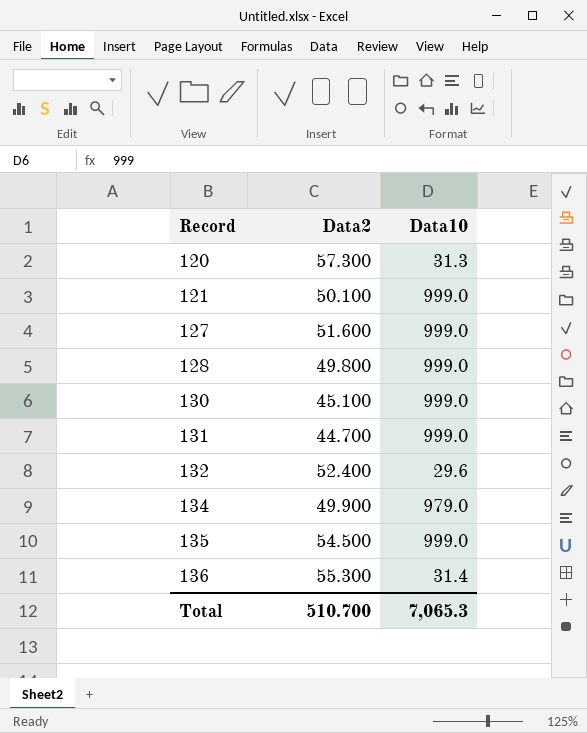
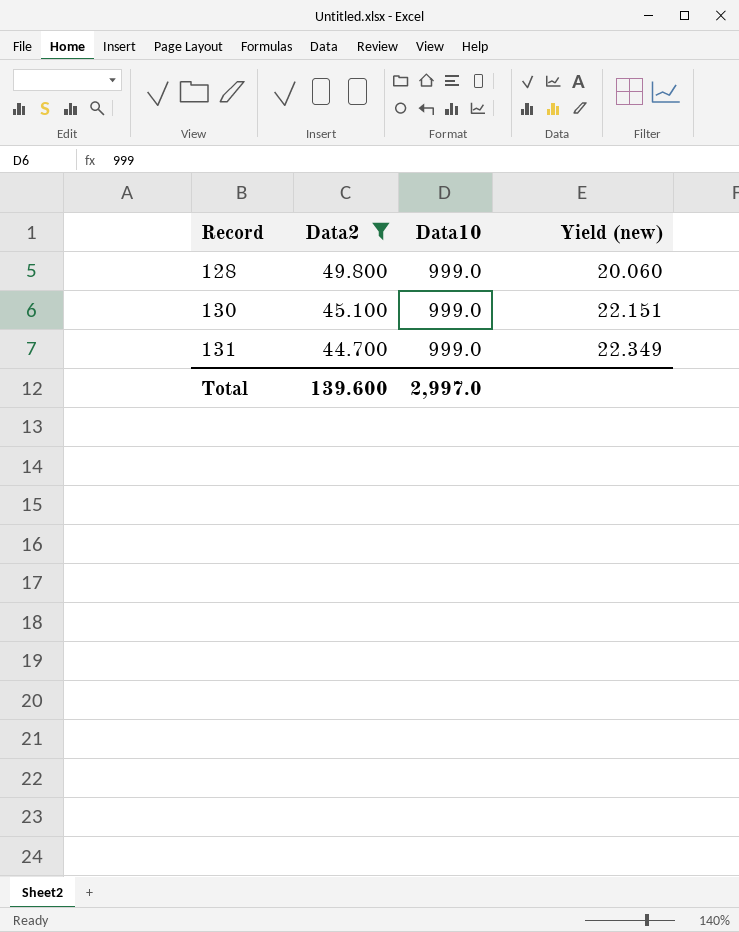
filter: none -> Data2 <= 49.800
column Yield (new) | formula: none -> [Data10] / [Data2]
Total | Data2: 510.700 -> 139.600
Total | Data10: 7,065.3 -> 2,997.0

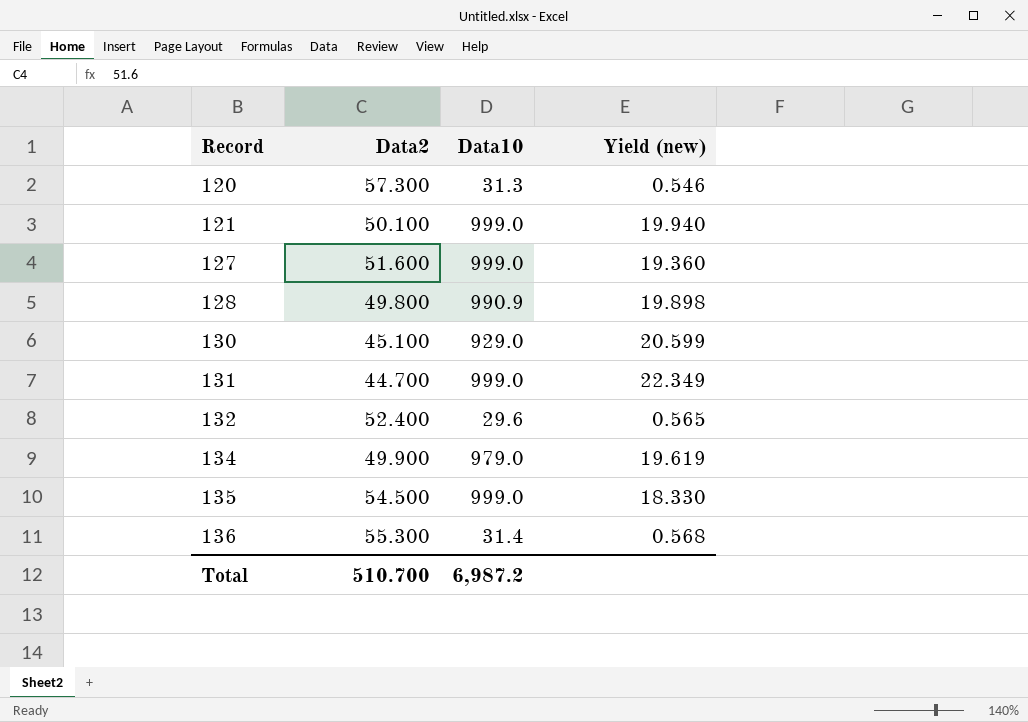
filter: Data2 <= 49.800 -> none
128 | Data10: 999.0 -> 990.9
128 | Yield (new): 20.060 -> 19.898
130 | Data10: 999.0 -> 929.0
130 | Yield (new): 22.151 -> 20.599
Total | Data2: 139.600 -> 510.700
Total | Data10: 2,997.0 -> 6,987.2

